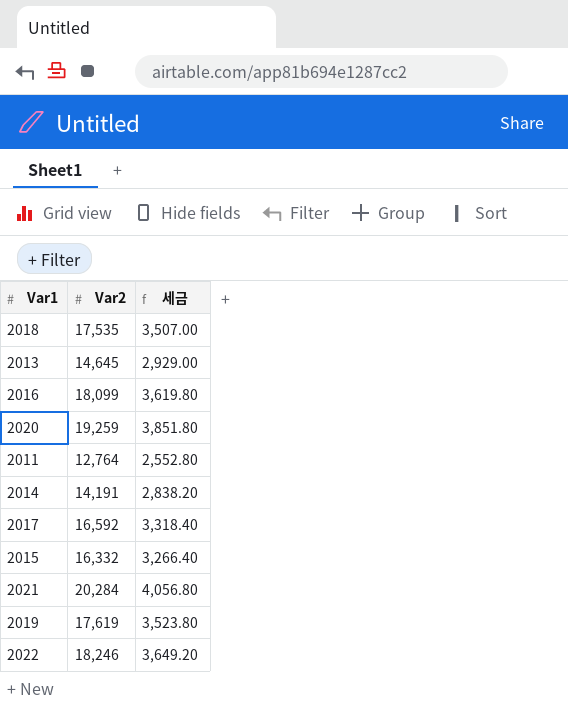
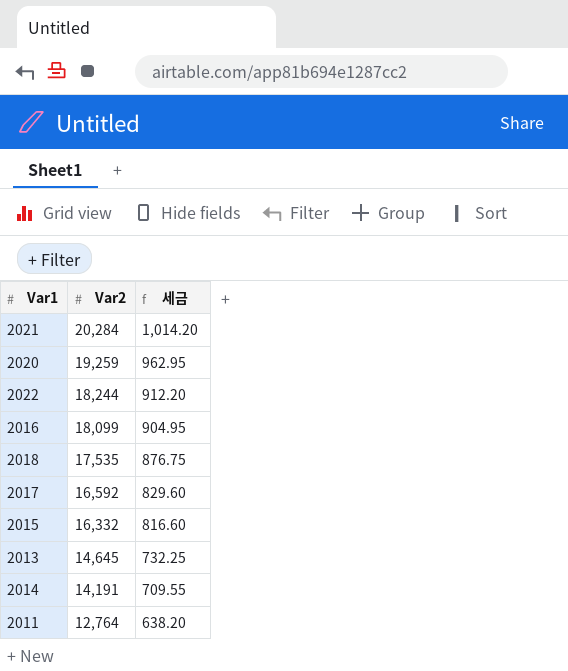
row order: none -> Var2 descending
column 세금 | formula: [Var2] * 0.2 -> [Var2] * 0.05
row 2019: 17,619 | 3,523.80 -> none
2022 | Var2: 18,246 -> 18,244

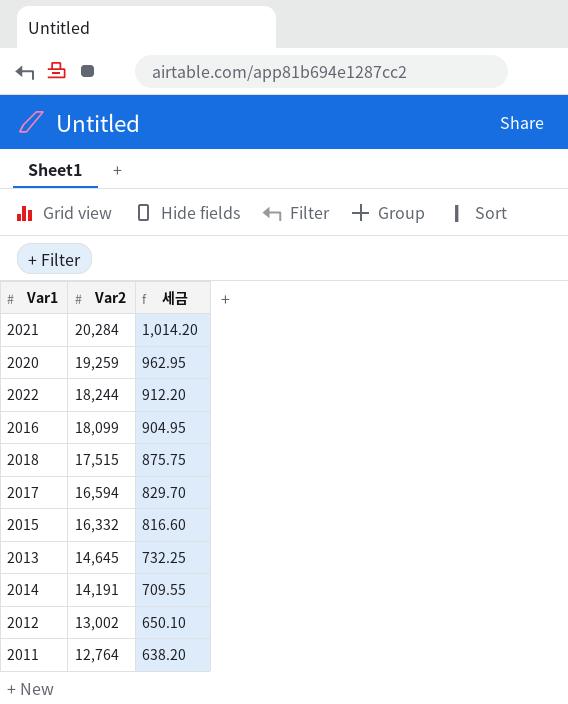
2018 | Var2: 17,535 -> 17,515
2018 | 세금: 876.75 -> 875.75
2017 | Var2: 16,592 -> 16,594
2017 | 세금: 829.60 -> 829.70
row 2012: none -> 13,002 | 650.10

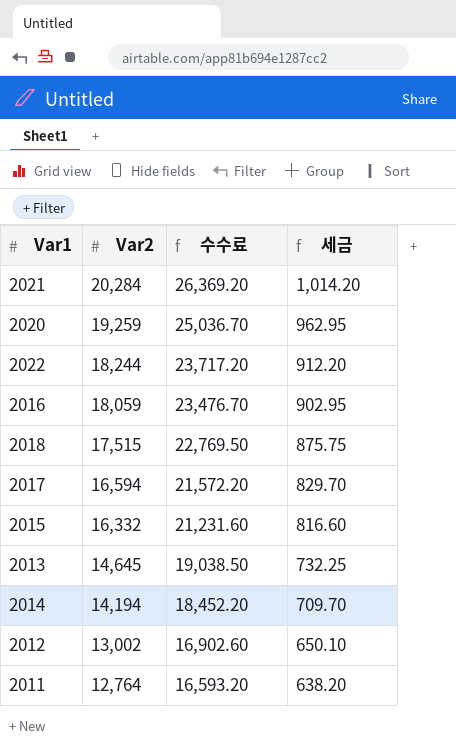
column 수수료 | formula: none -> [Var2] * 1.3
2016 | Var2: 18,099 -> 18,059
2016 | 세금: 904.95 -> 902.95
2014 | Var2: 14,191 -> 14,194
2014 | 세금: 709.55 -> 709.70

